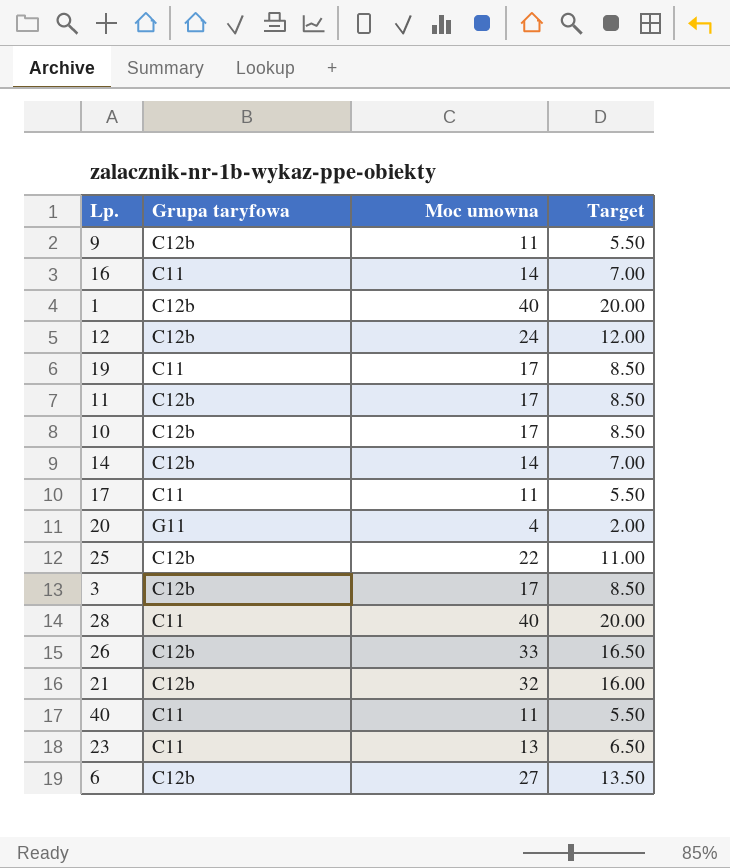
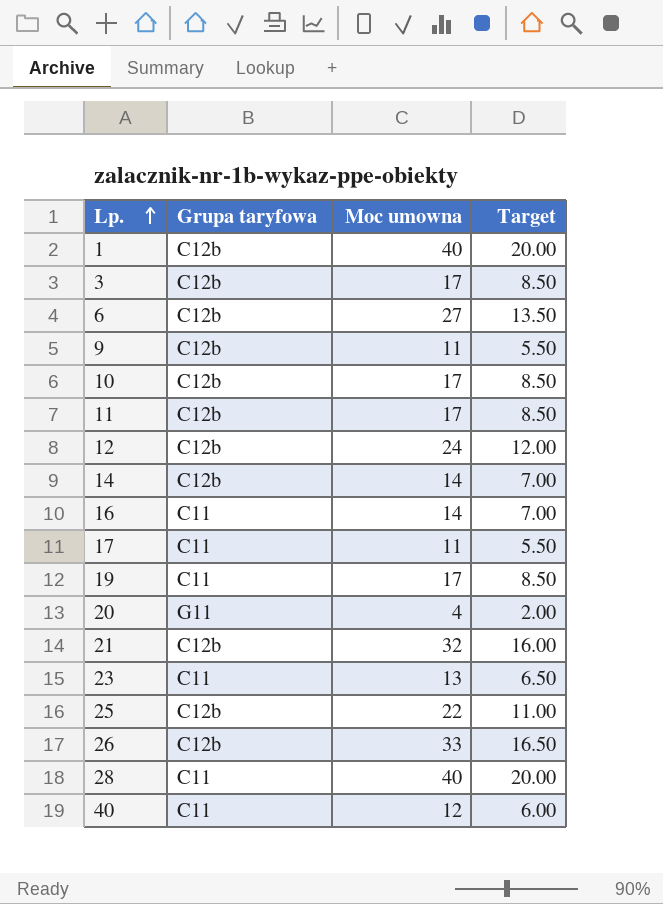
row order: none -> Lp. ascending
40 | Moc umowna: 11 -> 12
40 | Target: 5.50 -> 6.00

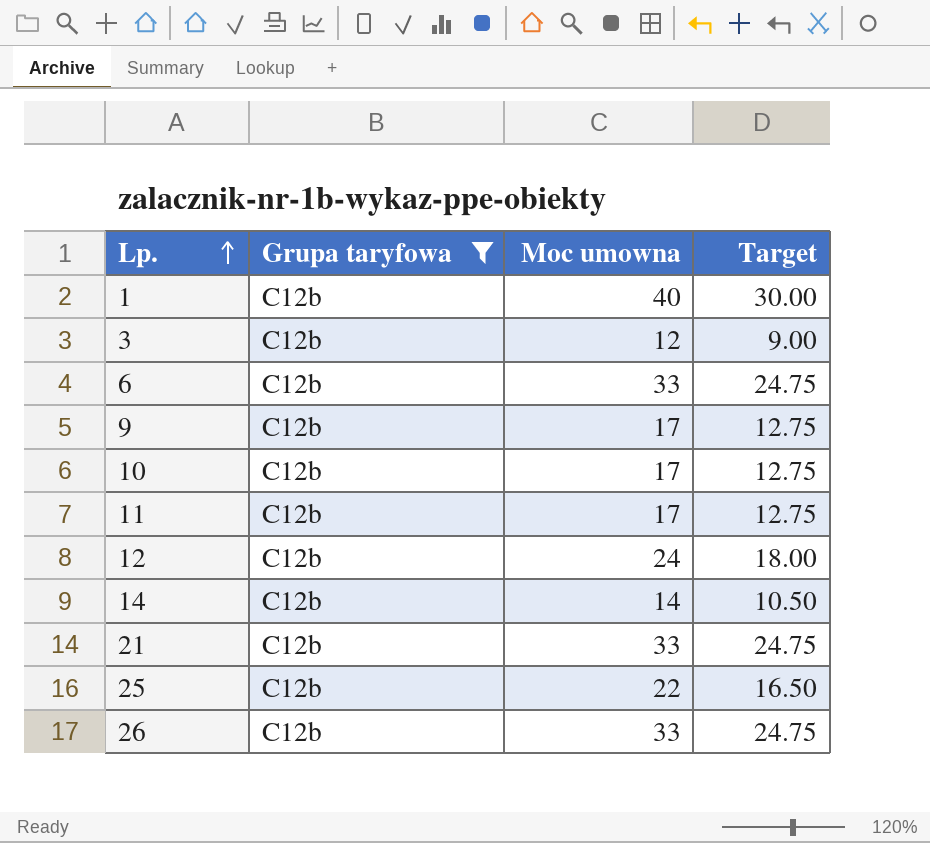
filter: none -> Grupa taryfowa = C12b
column Target | formula: [Moc umowna] * 0.5 -> [Moc umowna] * 0.75
3 | Moc umowna: 17 -> 12
6 | Moc umowna: 27 -> 33
9 | Moc umowna: 11 -> 17
21 | Moc umowna: 32 -> 33

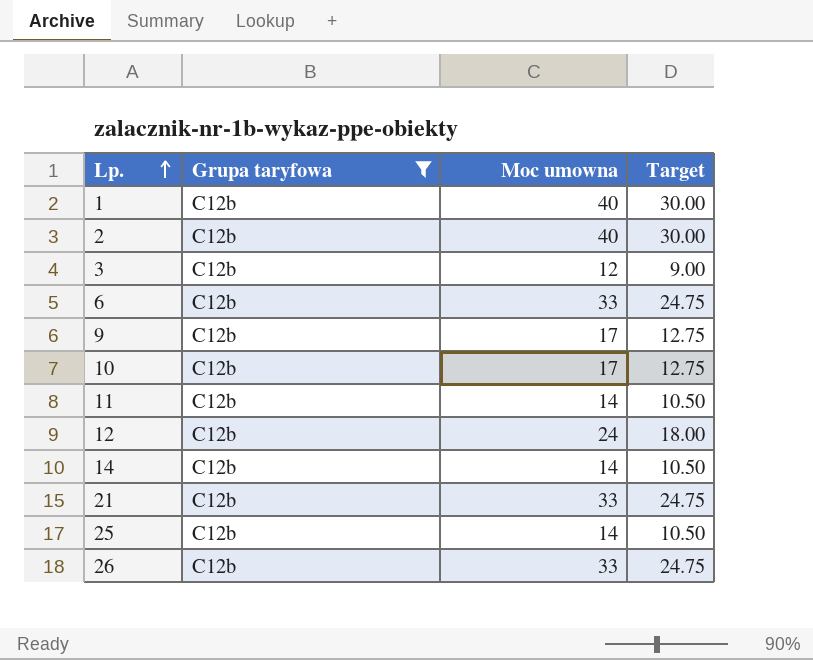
row 2: none -> C12b | 40 | 30.00
11 | Moc umowna: 17 -> 14
11 | Target: 12.75 -> 10.50
25 | Moc umowna: 22 -> 14
25 | Target: 16.50 -> 10.50

